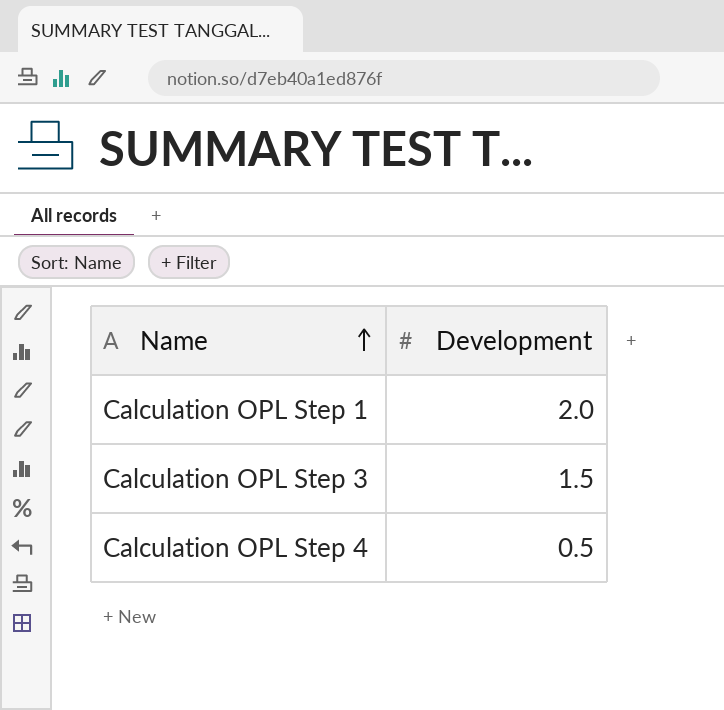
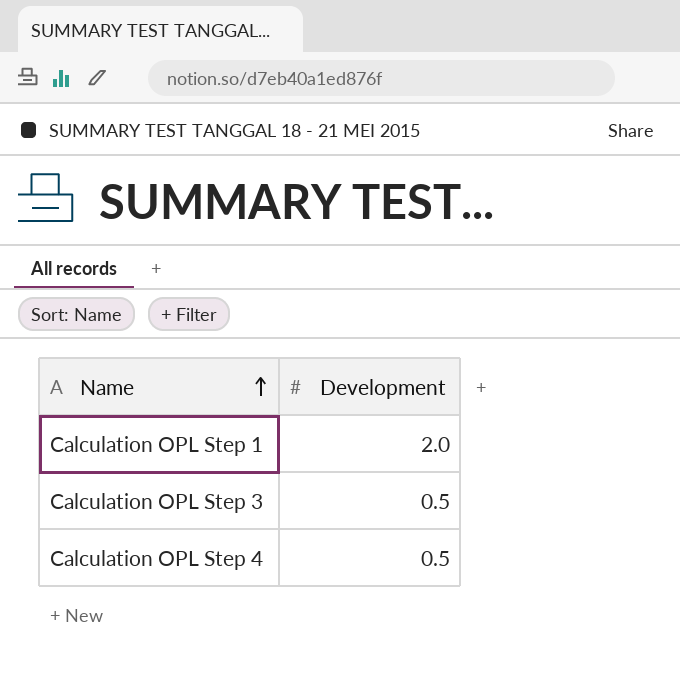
Calculation OPL Step 3 | Development: 1.5 -> 0.5

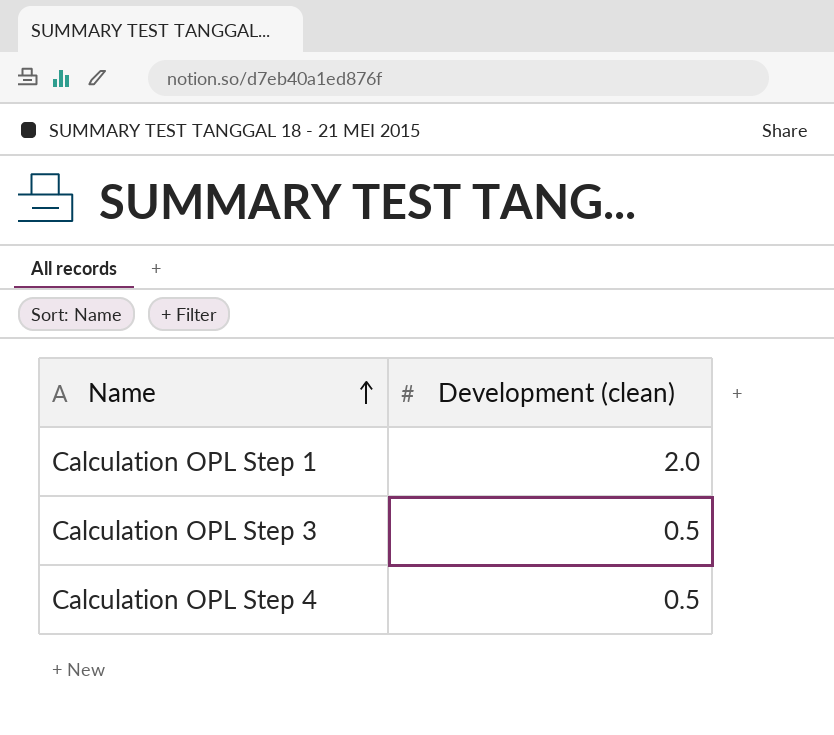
column name: Development -> Development (clean)

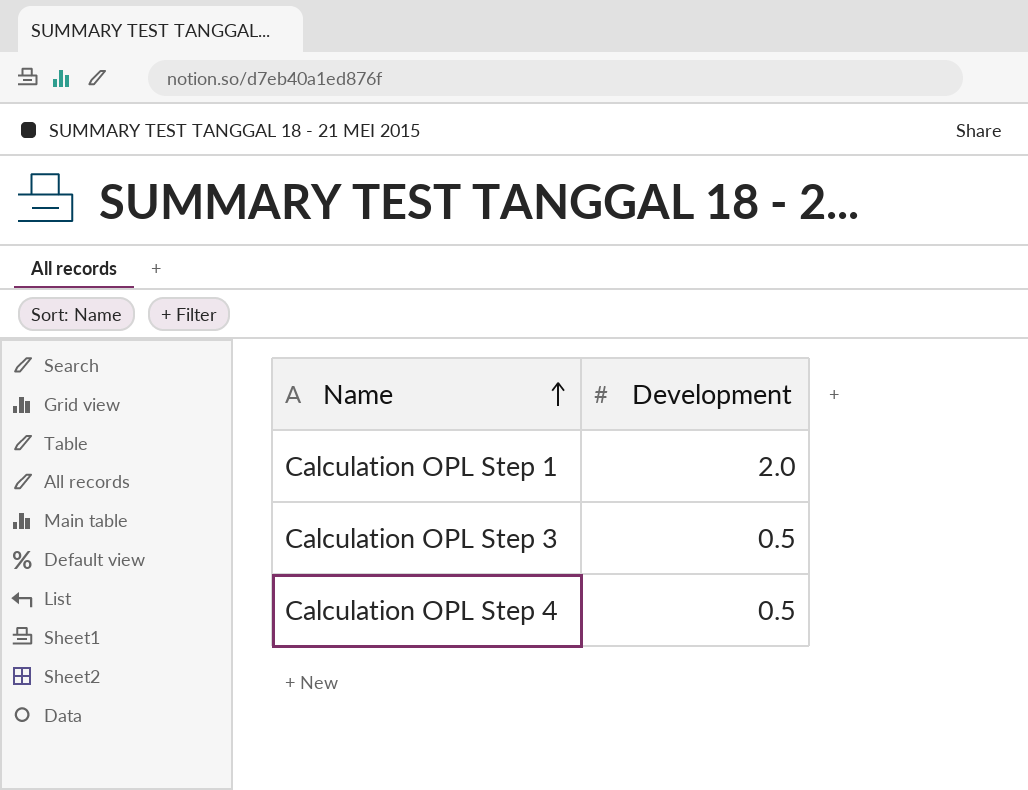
column name: Development (clean) -> Development

